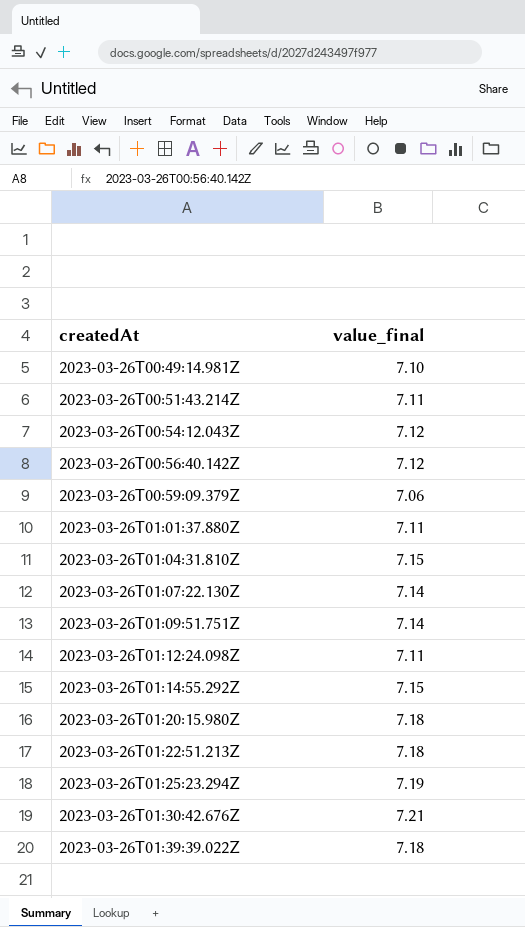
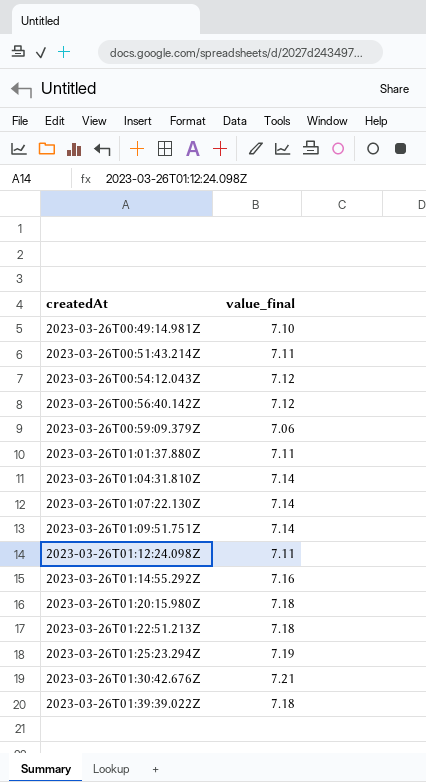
2023-03-26T01:04:31.810Z | value_final: 7.15 -> 7.14
2023-03-26T01:14:55.292Z | value_final: 7.15 -> 7.16

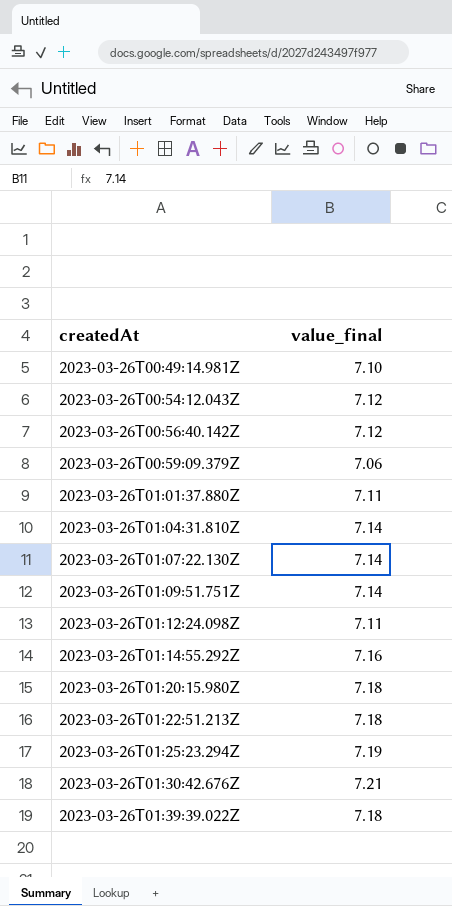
row 2023-03-26T00:51:43.214Z: 7.11 -> none

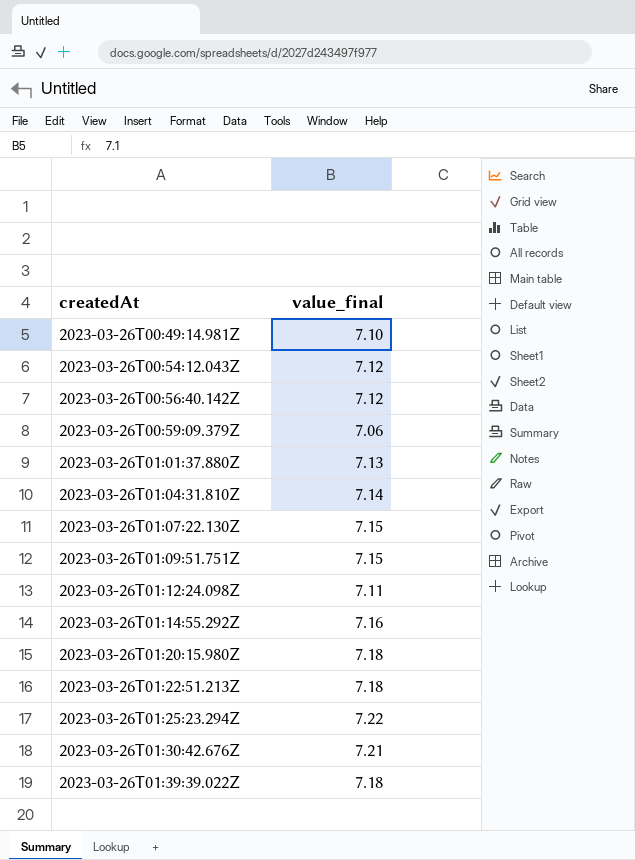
2023-03-26T01:01:37.880Z | value_final: 7.11 -> 7.13
2023-03-26T01:07:22.130Z | value_final: 7.14 -> 7.15
2023-03-26T01:09:51.751Z | value_final: 7.14 -> 7.15
2023-03-26T01:25:23.294Z | value_final: 7.19 -> 7.22

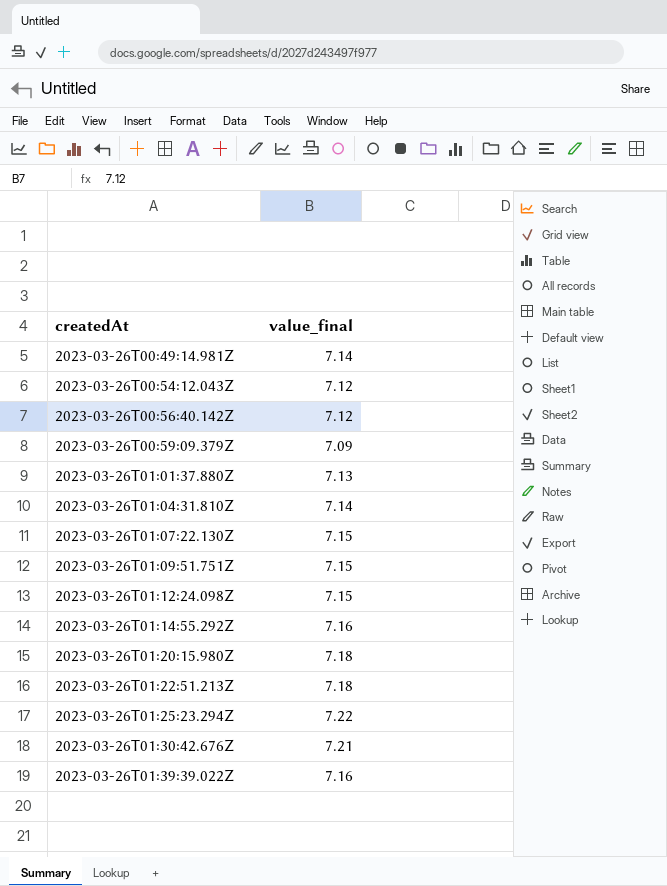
2023-03-26T00:49:14.981Z | value_final: 7.10 -> 7.14
2023-03-26T00:59:09.379Z | value_final: 7.06 -> 7.09
2023-03-26T01:12:24.098Z | value_final: 7.11 -> 7.15
2023-03-26T01:39:39.022Z | value_final: 7.18 -> 7.16

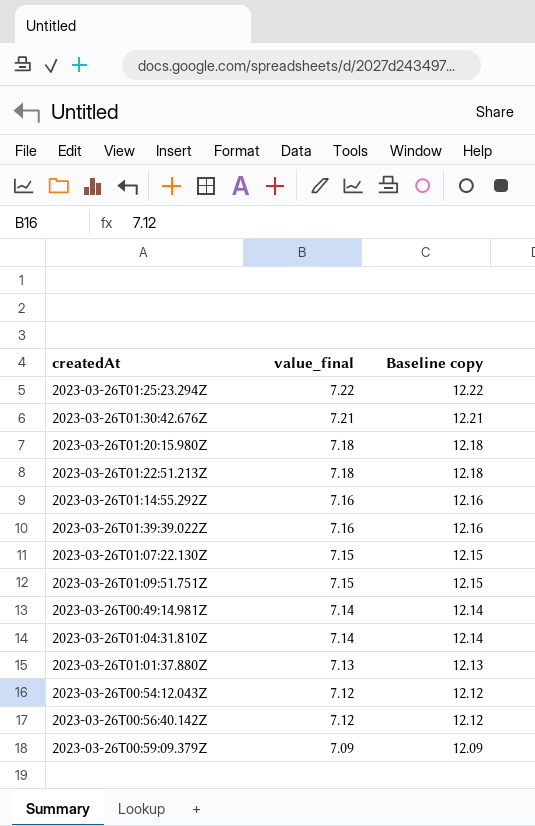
row order: createdAt ascending -> value_final descending
column Baseline copy | formula: none -> [value_final] + 5
row 2023-03-26T01:12:24.098Z: 7.15 -> none

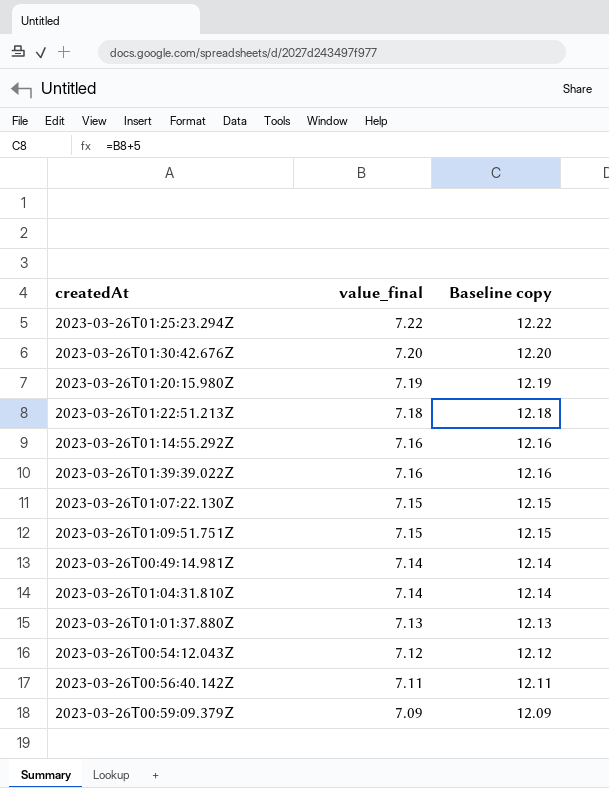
2023-03-26T01:30:42.676Z | value_final: 7.21 -> 7.20
2023-03-26T01:30:42.676Z | Baseline copy: 12.21 -> 12.20
2023-03-26T01:20:15.980Z | value_final: 7.18 -> 7.19
2023-03-26T01:20:15.980Z | Baseline copy: 12.18 -> 12.19
2023-03-26T00:56:40.142Z | value_final: 7.12 -> 7.11
2023-03-26T00:56:40.142Z | Baseline copy: 12.12 -> 12.11

